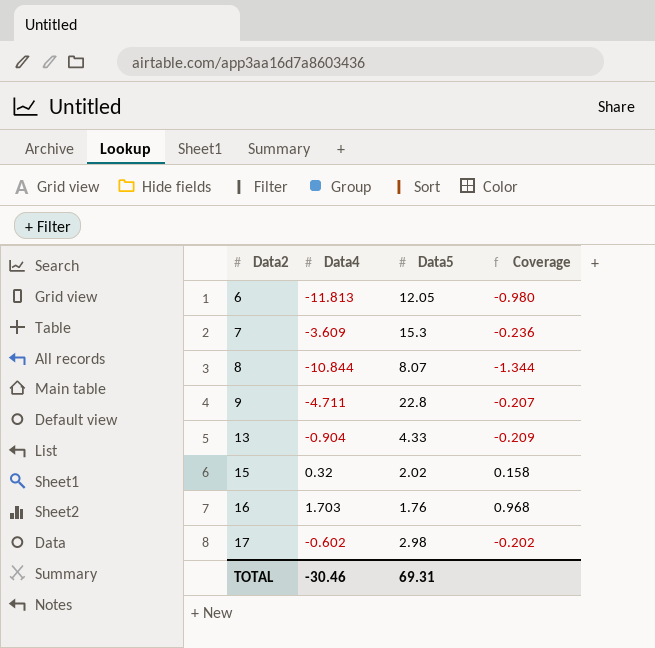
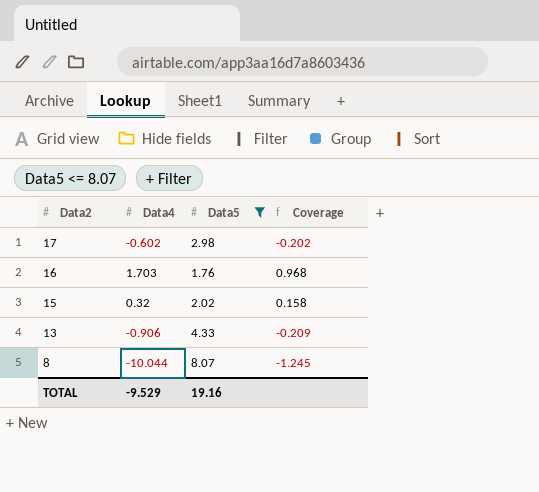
filter: none -> Data5 <= 8.07
row order: Data2 ascending -> Data2 descending
13 | Data4: -0.904 -> -0.906
8 | Data4: -10.844 -> -10.044
8 | Coverage: -1.344 -> -1.245
TOTAL | Data4: -30.46 -> -9.529
TOTAL | Data5: 69.31 -> 19.16

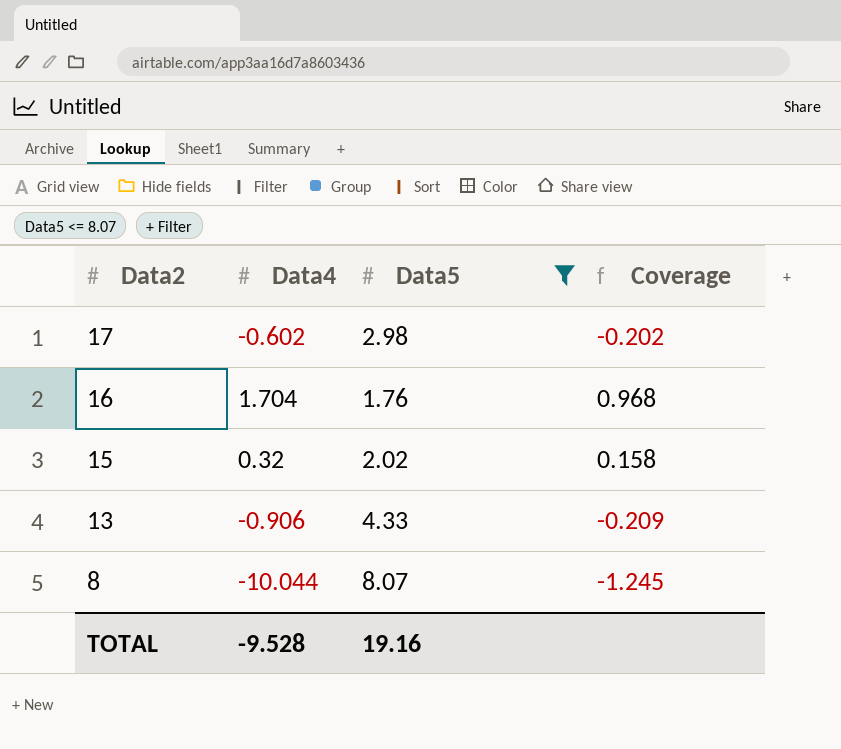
16 | Data4: 1.703 -> 1.704
TOTAL | Data4: -9.529 -> -9.528

